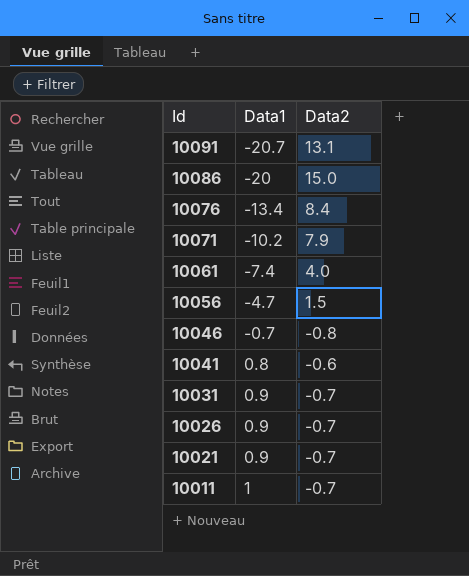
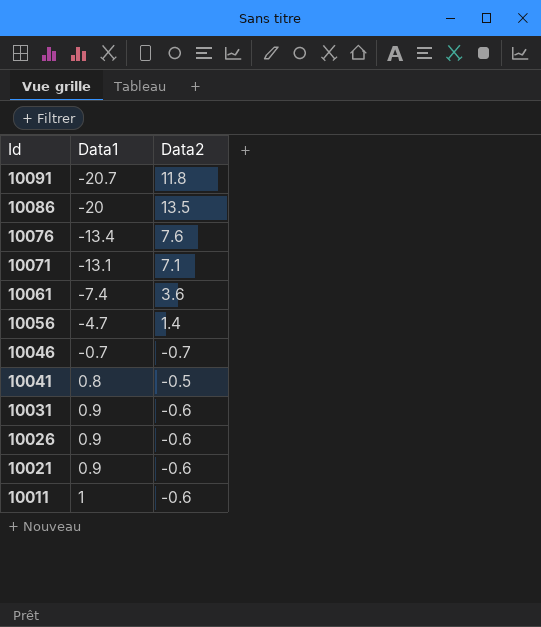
10091 | Data2: 13.1 -> 11.8
10086 | Data2: 15.0 -> 13.5
10076 | Data2: 8.4 -> 7.6
10071 | Data1: -10.2 -> -13.1
10071 | Data2: 7.9 -> 7.1
10061 | Data2: 4.0 -> 3.6
10056 | Data2: 1.5 -> 1.4
10046 | Data2: -0.8 -> -0.7
10041 | Data2: -0.6 -> -0.5
10031 | Data2: -0.7 -> -0.6
10026 | Data2: -0.7 -> -0.6
10021 | Data2: -0.7 -> -0.6
10011 | Data2: -0.7 -> -0.6

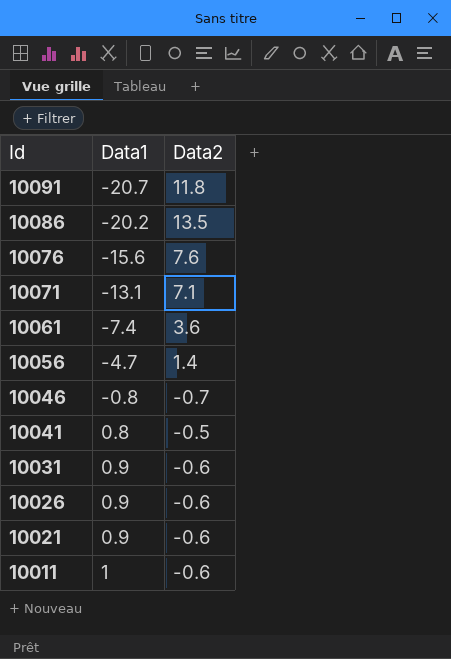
10086 | Data1: -20 -> -20.2
10076 | Data1: -13.4 -> -15.6
10046 | Data1: -0.7 -> -0.8

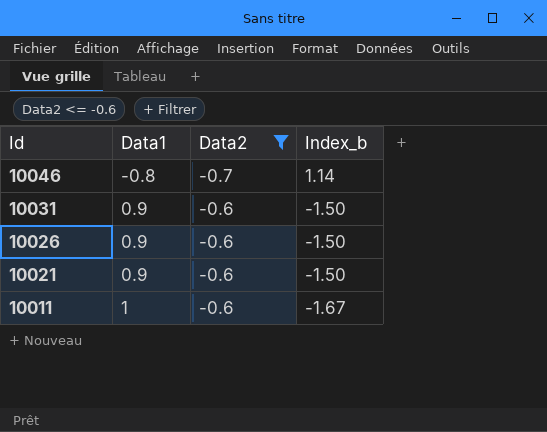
filter: none -> Data2 <= -0.6
column Index_b | formula: none -> [Data1] / [Data2]

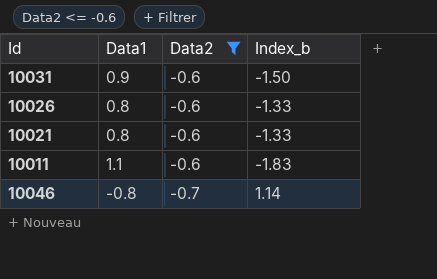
row order: Id descending -> Data2 descending
10026 | Data1: 0.9 -> 0.8
10026 | Index_b: -1.50 -> -1.33
10021 | Data1: 0.9 -> 0.8
10021 | Index_b: -1.50 -> -1.33
10011 | Data1: 1 -> 1.1
10011 | Index_b: -1.67 -> -1.83

